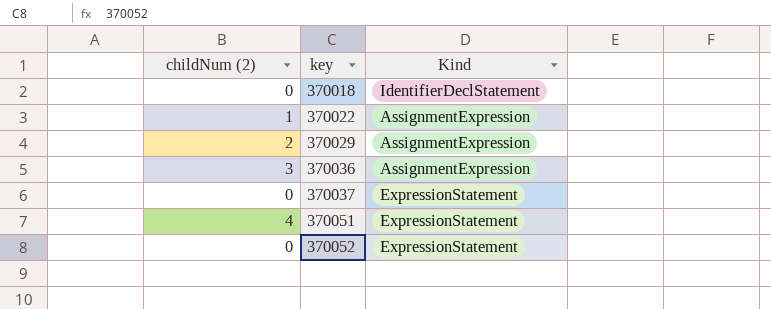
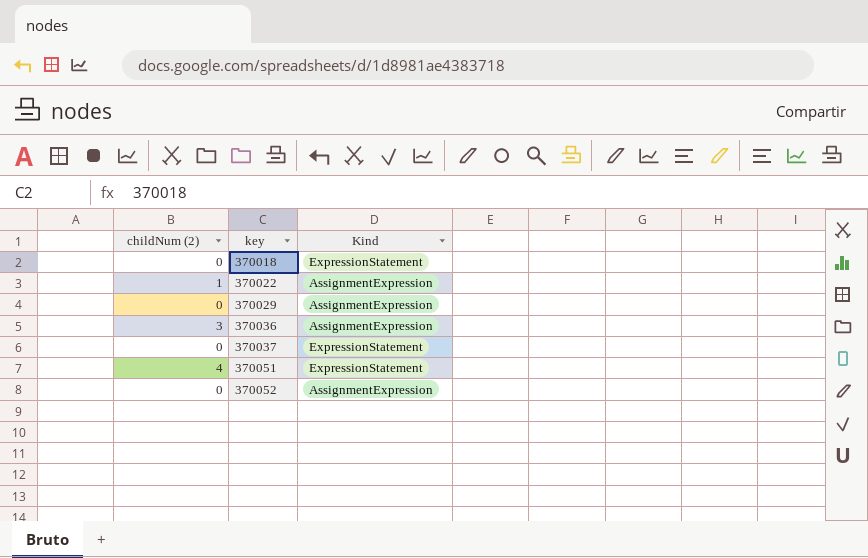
370018 | Kind: IdentifierDeclStatement -> ExpressionStatement
370029 | childNum (2): 2 -> 0
370052 | Kind: ExpressionStatement -> AssignmentExpression

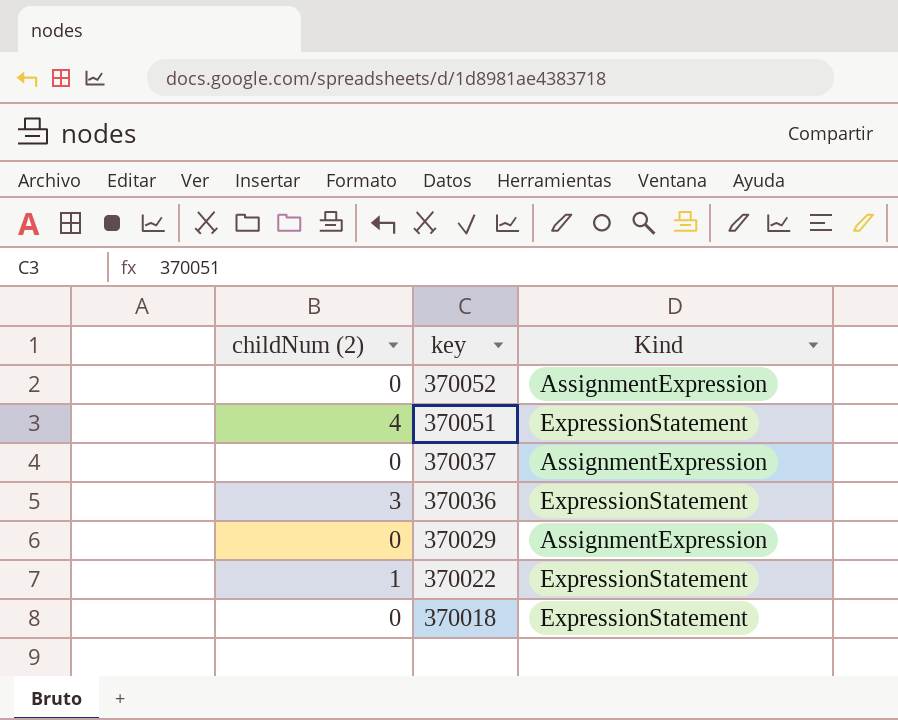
row order: key ascending -> key descending
370037 | Kind: ExpressionStatement -> AssignmentExpression
370036 | Kind: AssignmentExpression -> ExpressionStatement
370022 | Kind: AssignmentExpression -> ExpressionStatement

